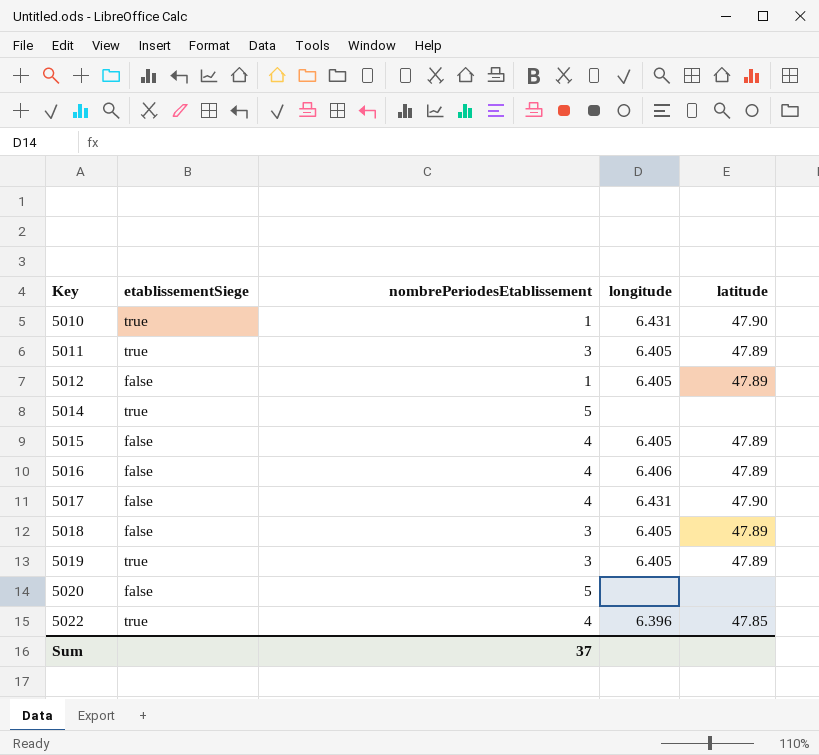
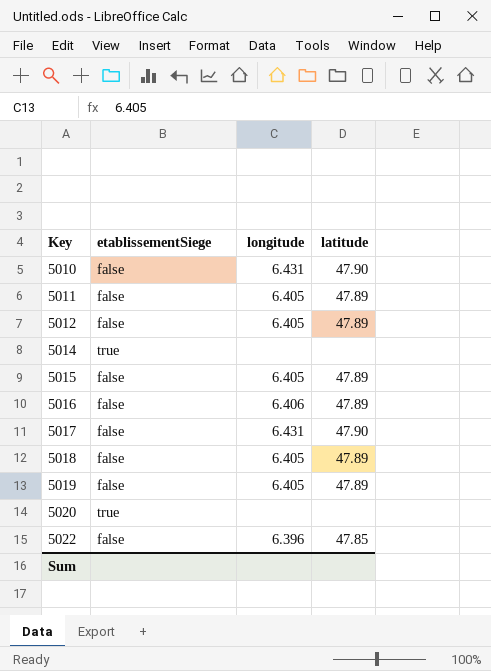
column nombrePeriodesEtablissement | position: 3 -> none
5010 | etablissementSiege: true -> false
5011 | etablissementSiege: true -> false
5019 | etablissementSiege: true -> false
5020 | etablissementSiege: false -> true
5022 | etablissementSiege: true -> false

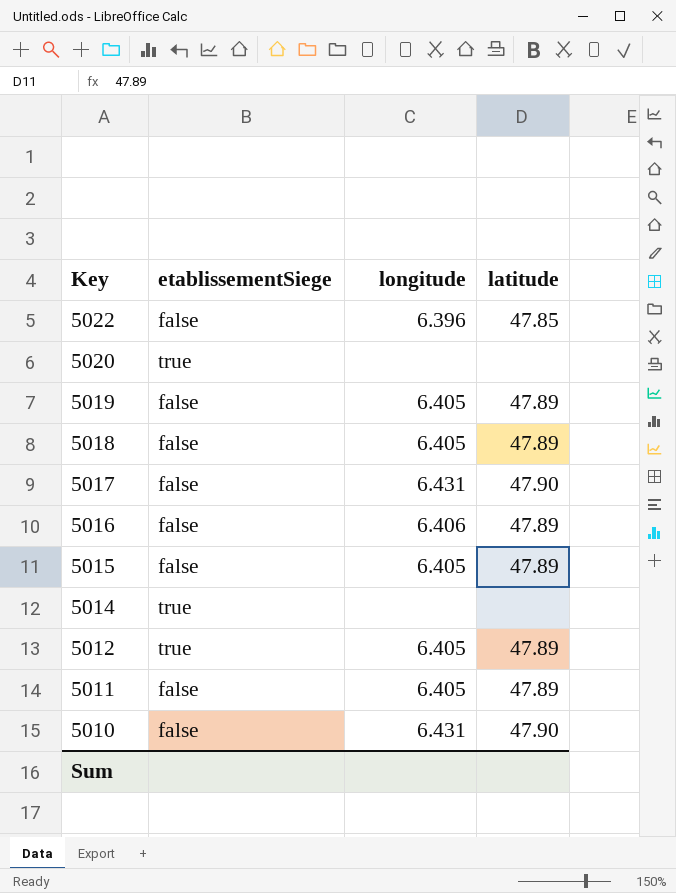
row order: Key ascending -> Key descending
5012 | etablissementSiege: false -> true

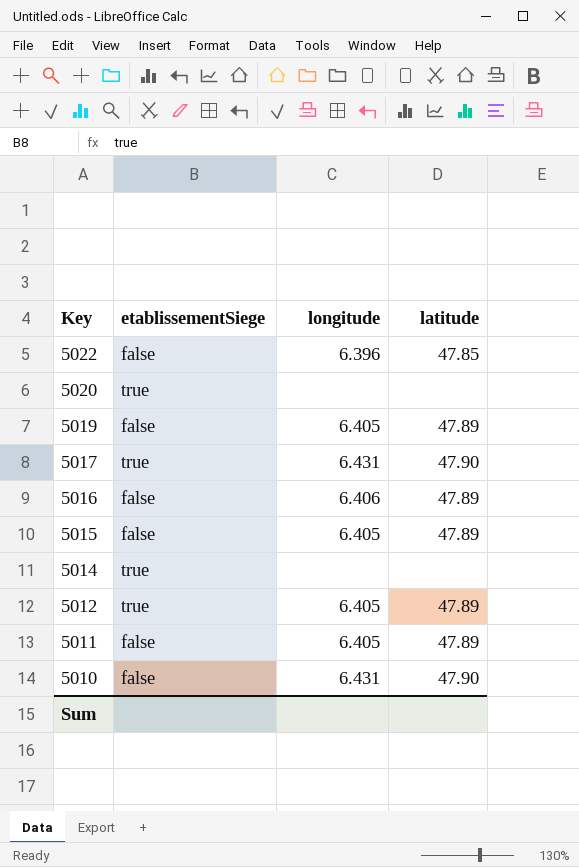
row 5018: false | 6.405 | 47.89 -> none
5017 | etablissementSiege: false -> true

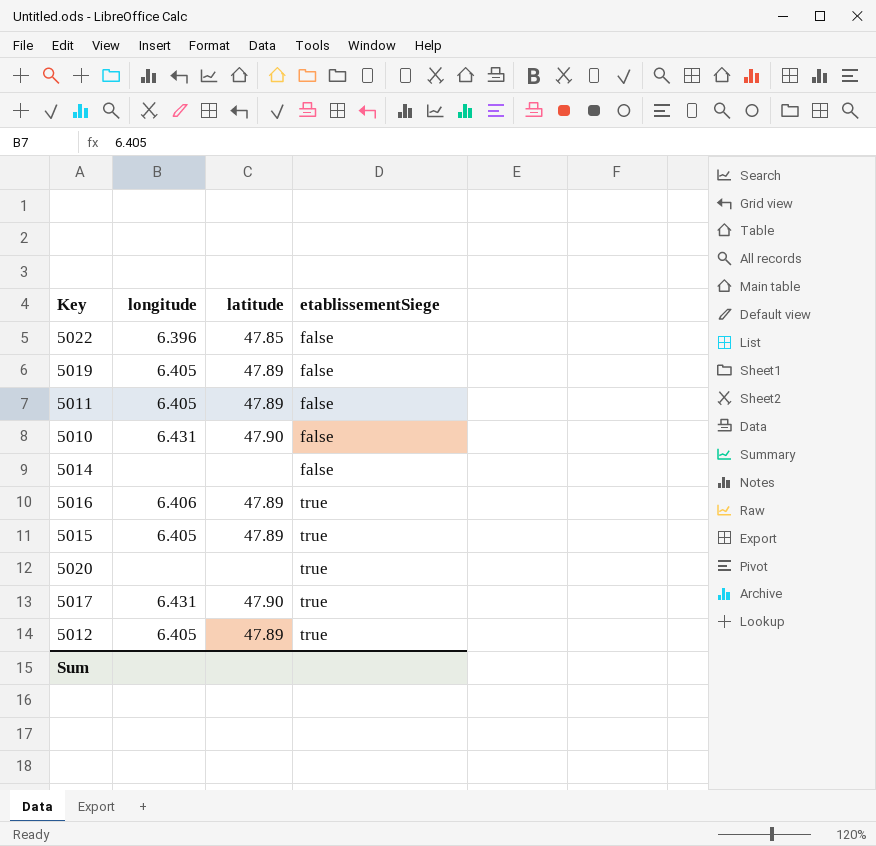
row order: Key descending -> etablissementSiege ascending
column etablissementSiege | position: 2 -> 4
5014 | etablissementSiege: true -> false
5016 | etablissementSiege: false -> true
5015 | etablissementSiege: false -> true

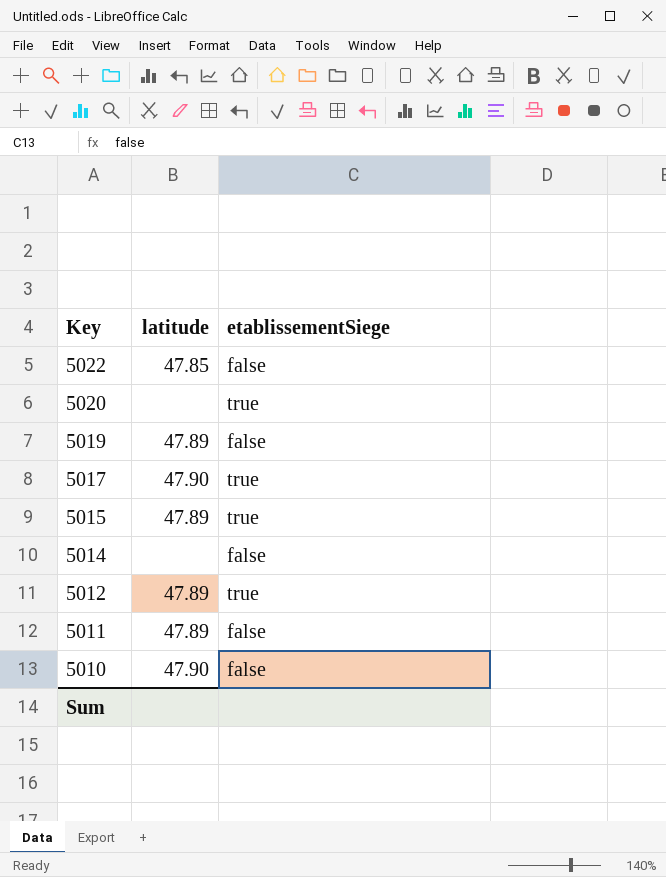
row order: etablissementSiege ascending -> Key descending
column longitude | position: 2 -> none
row 5016: 6.406 | 47.89 | true -> none

